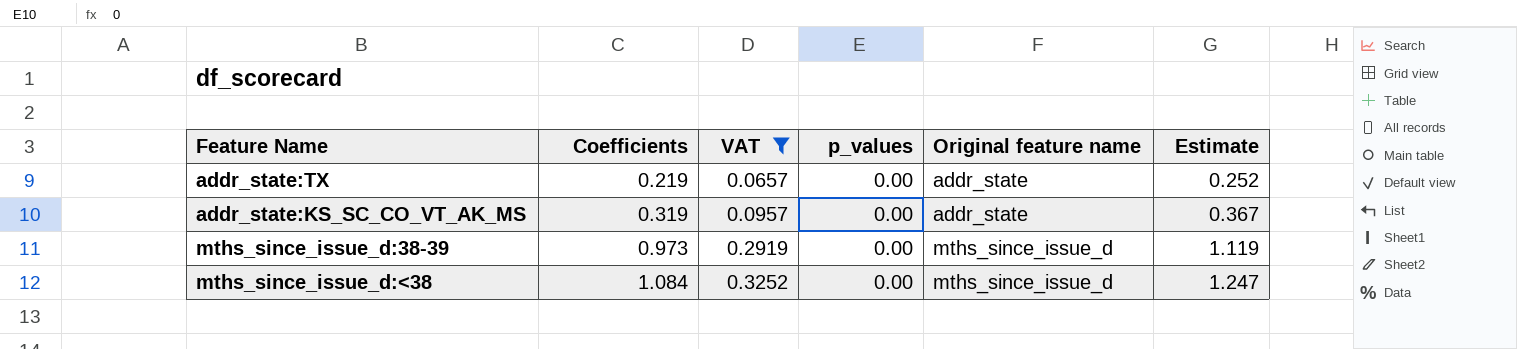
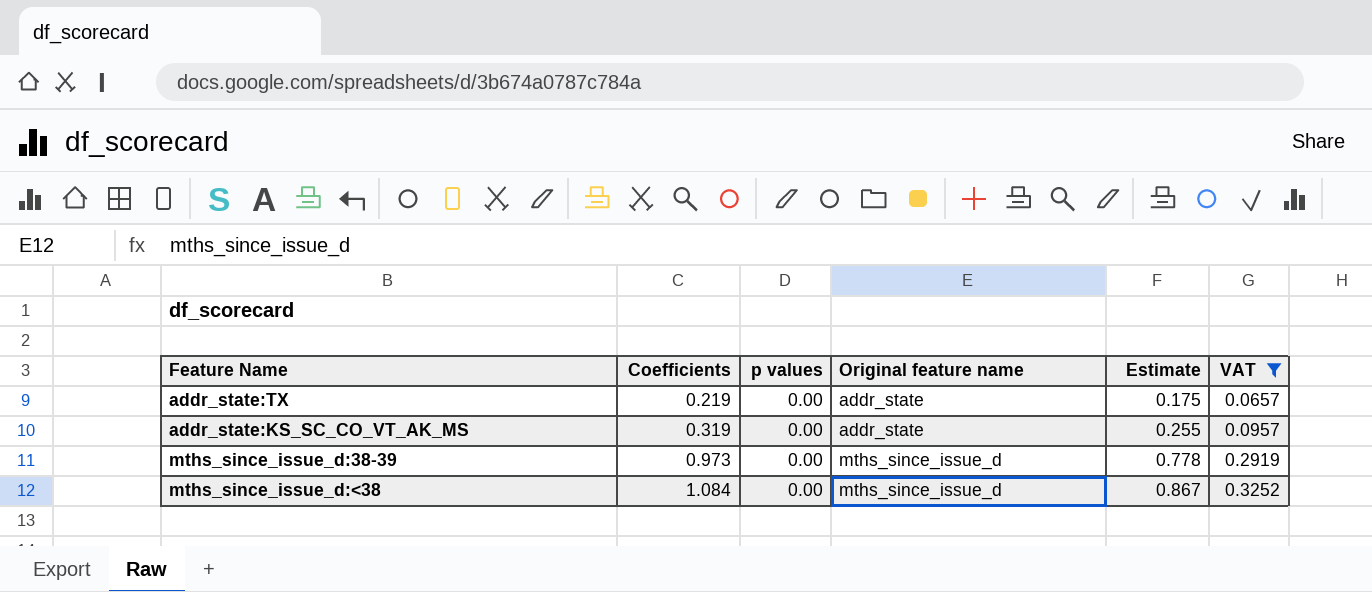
column name: p_values -> p values
column Estimate | formula: [Coefficients] * 1.15 -> [Coefficients] * 0.8
column VAT | position: 3 -> 6

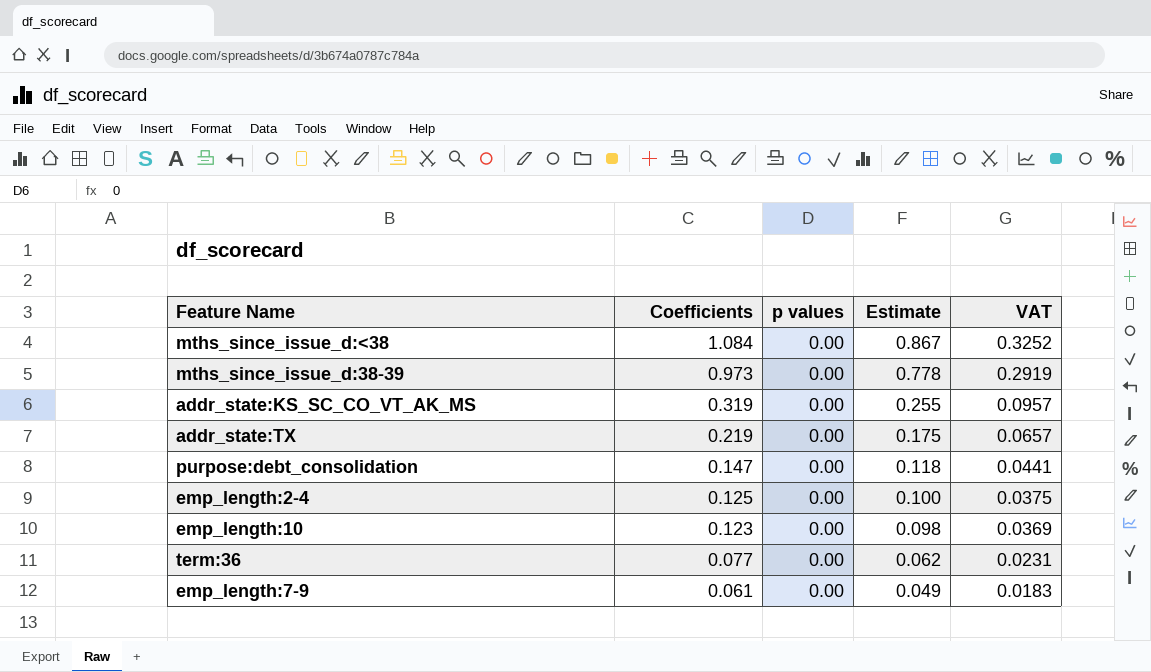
filter: VAT >= 0.0657 -> none
row order: Coefficients ascending -> Coefficients descending
column Original feature name | position: 4 -> none

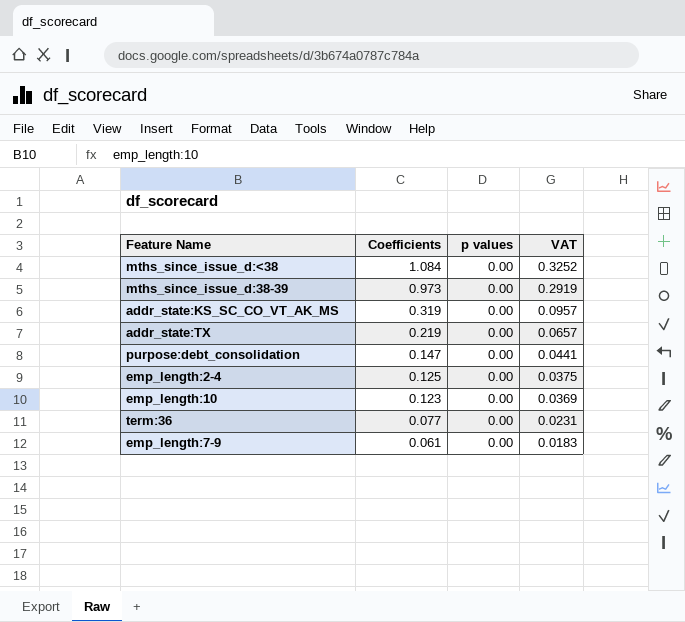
column Estimate | formula: [Coefficients] * 0.8 -> none

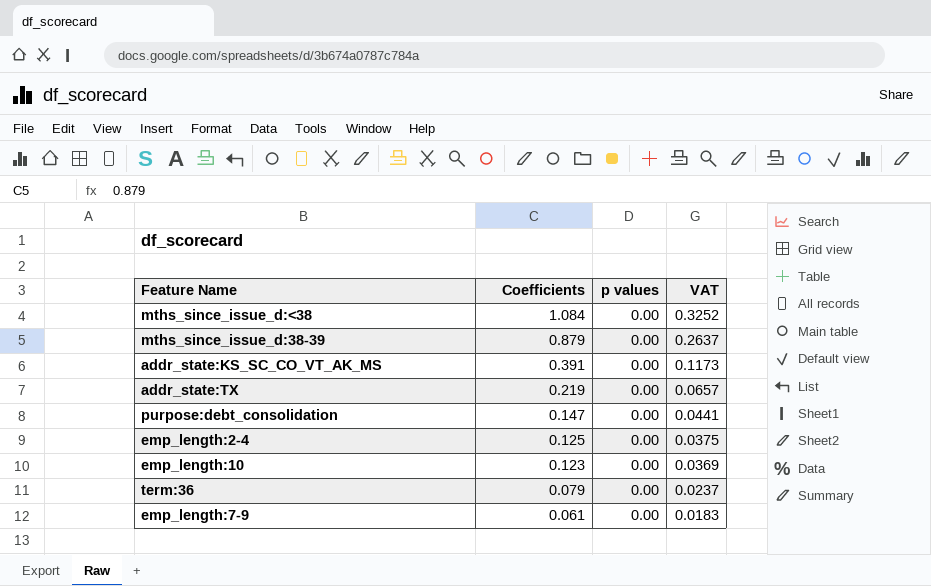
mths_since_issue_d:38-39 | Coefficients: 0.973 -> 0.879
mths_since_issue_d:38-39 | VAT: 0.2919 -> 0.2637
addr_state:KS_SC_CO_VT_AK_MS | Coefficients: 0.319 -> 0.391
addr_state:KS_SC_CO_VT_AK_MS | VAT: 0.0957 -> 0.1173
term:36 | Coefficients: 0.077 -> 0.079
term:36 | VAT: 0.0231 -> 0.0237

